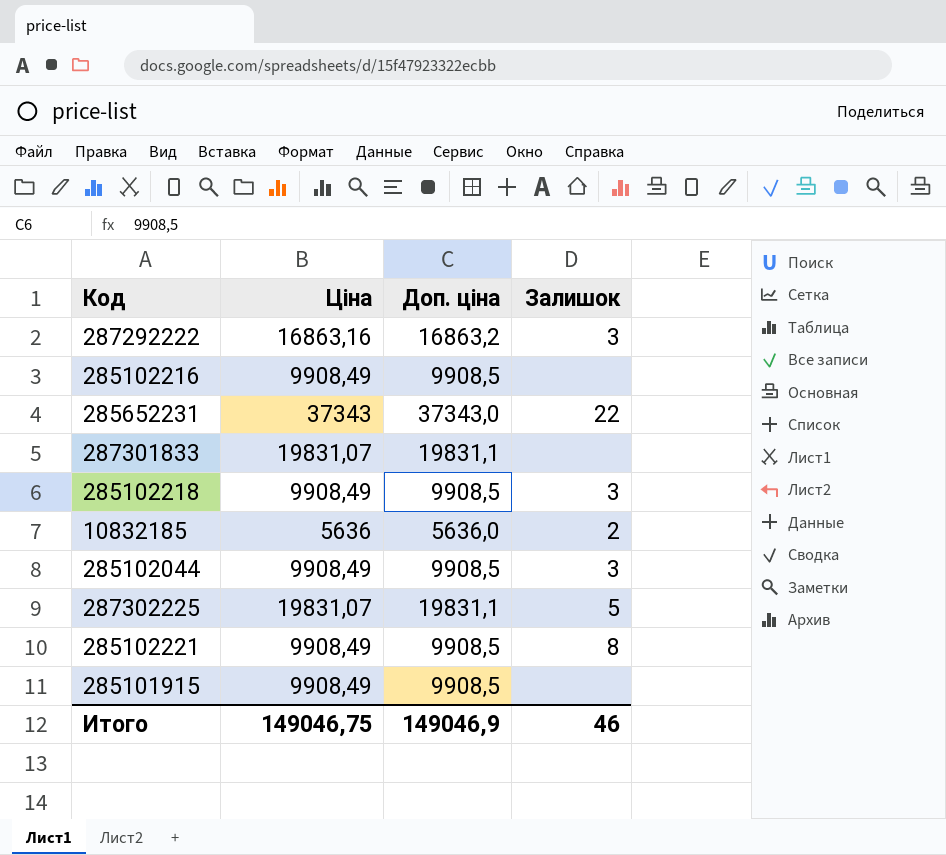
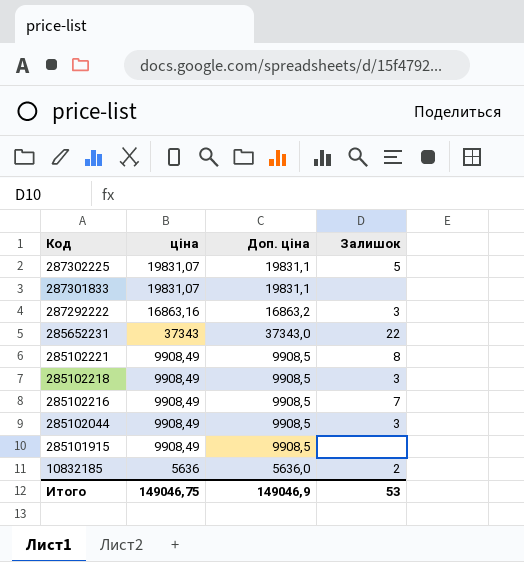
row order: none -> Код descending
column name: Ціна -> ціна
285102216 | Залишок: none -> 7
Итого | Залишок: 46 -> 53

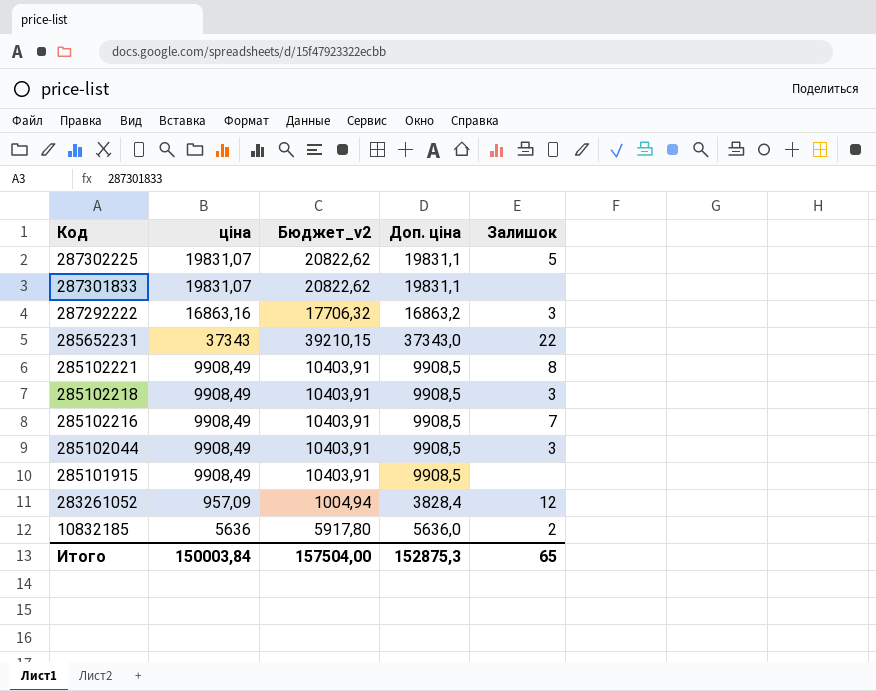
column Бюджет_v2 | formula: none -> [ціна] * 1,05
row 283261052: none -> 957,09 | 1004,94 | 3828,4 | 12
Итого | ціна: 149046,75 -> 150003,84
Итого | Доп. ціна: 149046,9 -> 152875,3
Итого | Залишок: 53 -> 65

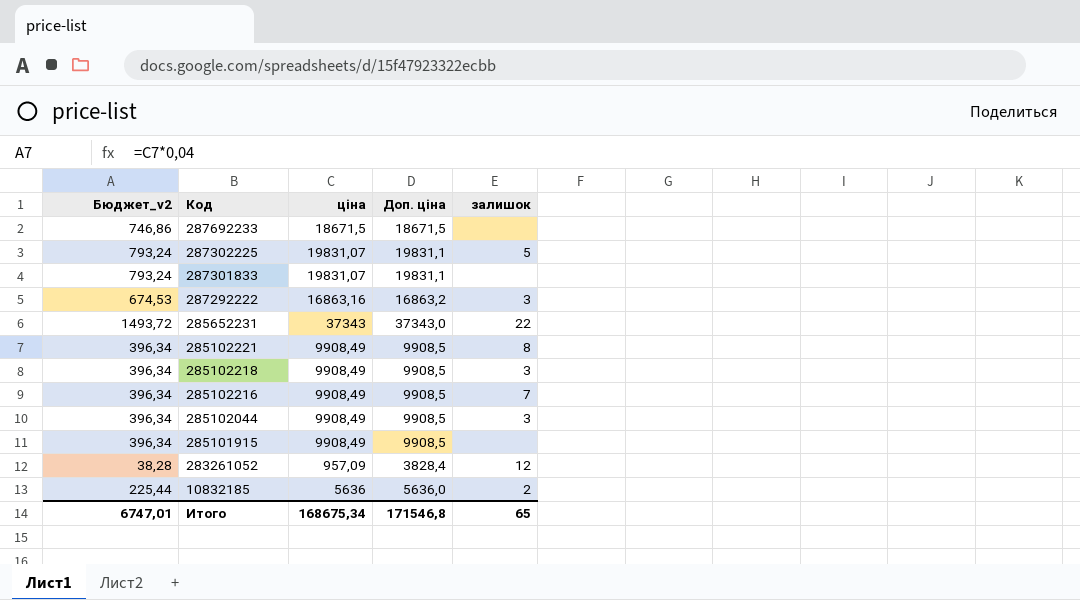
column Бюджет_v2 | formula: [ціна] * 1,05 -> [ціна] * 0,04
column Бюджет_v2 | position: 3 -> 1
column name: Залишок -> залишок
row 287692233: none -> 746,86 | 18671,5 | 18671,5 | none
Итого | Бюджет_v2: 157504,00 -> 6747,01
Итого | ціна: 150003,84 -> 168675,34
Итого | Доп. ціна: 152875,3 -> 171546,8

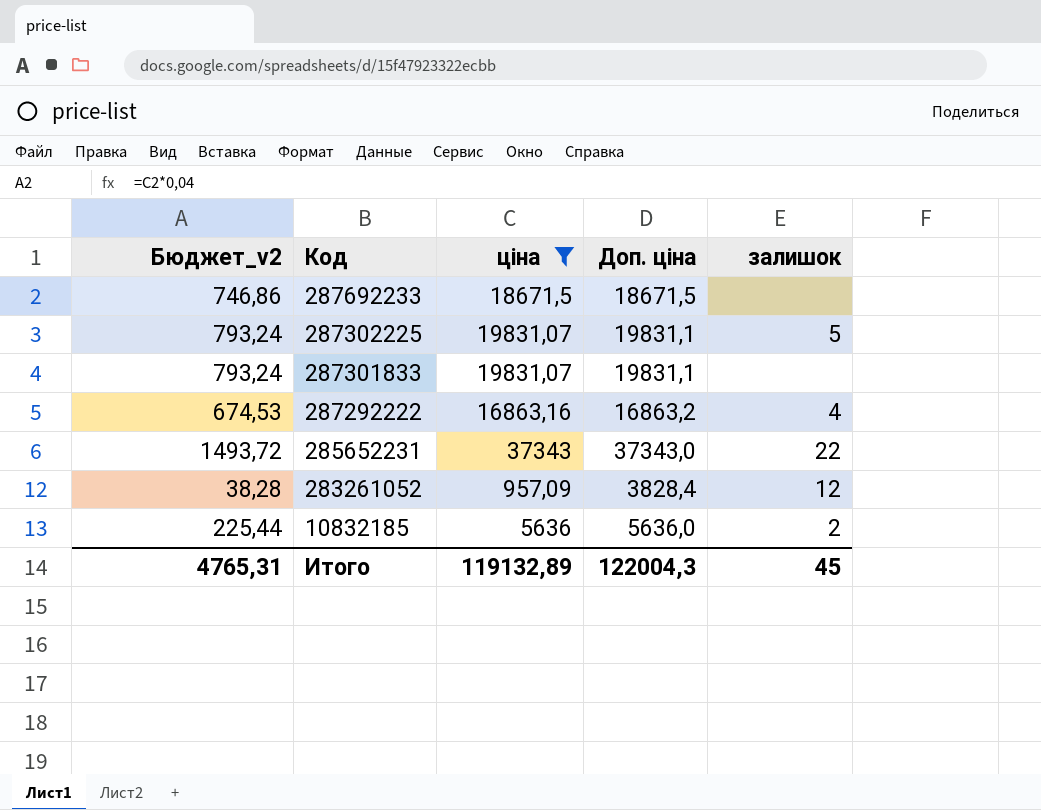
filter: none -> ціна != 9908,49
287292222 | залишок: 3 -> 4
Итого | Бюджет_v2: 6747,01 -> 4765,31
Итого | ціна: 168675,34 -> 119132,89
Итого | Доп. ціна: 171546,8 -> 122004,3
Итого | залишок: 65 -> 45

